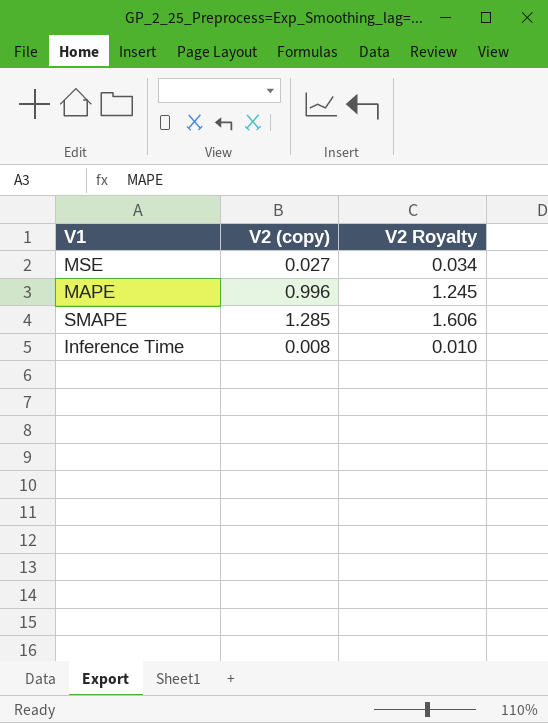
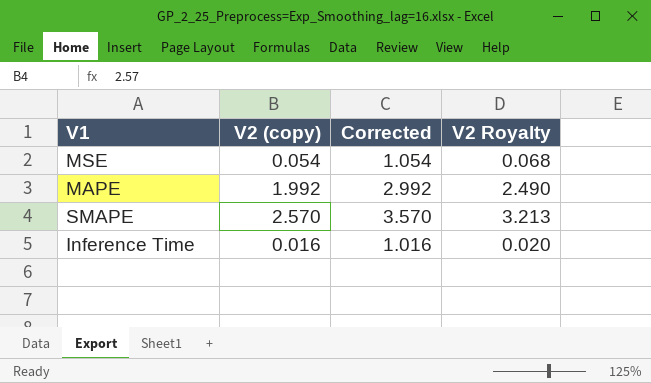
column Corrected | formula: none -> [V2 (copy)] + 1
MSE | V2 (copy): 0.027 -> 0.054
MSE | V2 Royalty: 0.034 -> 0.068
MAPE | V2 (copy): 0.996 -> 1.992
MAPE | V2 Royalty: 1.245 -> 2.490
SMAPE | V2 (copy): 1.285 -> 2.570
SMAPE | V2 Royalty: 1.606 -> 3.213
Inference Time | V2 (copy): 0.008 -> 0.016
Inference Time | V2 Royalty: 0.010 -> 0.020

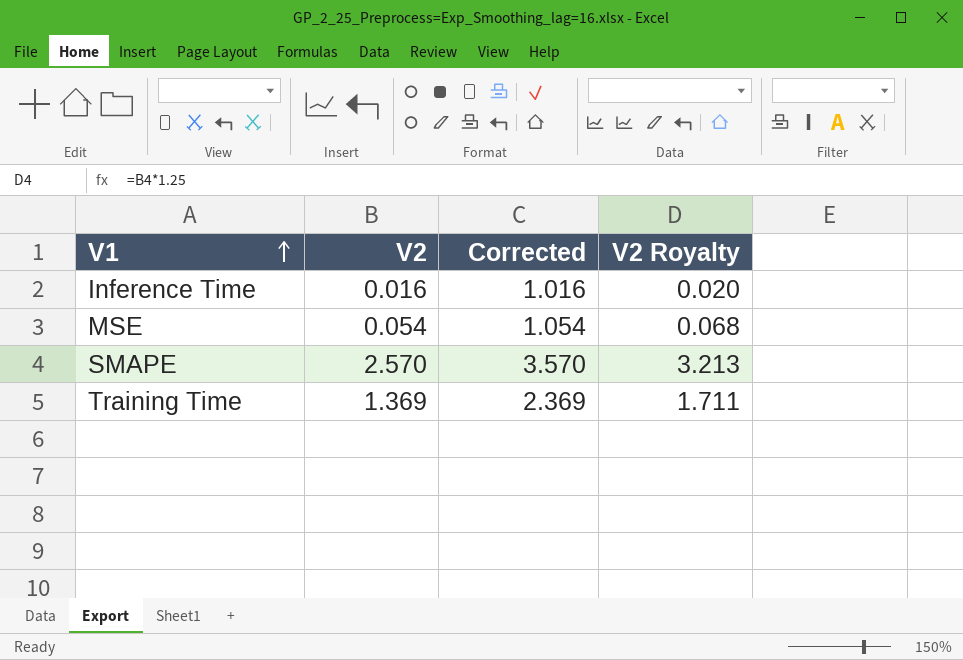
row order: none -> V1 ascending
column name: V2 (copy) -> V2
row MAPE: 1.992 | 2.992 | 2.490 -> none
row Training Time: none -> 1.369 | 2.369 | 1.711

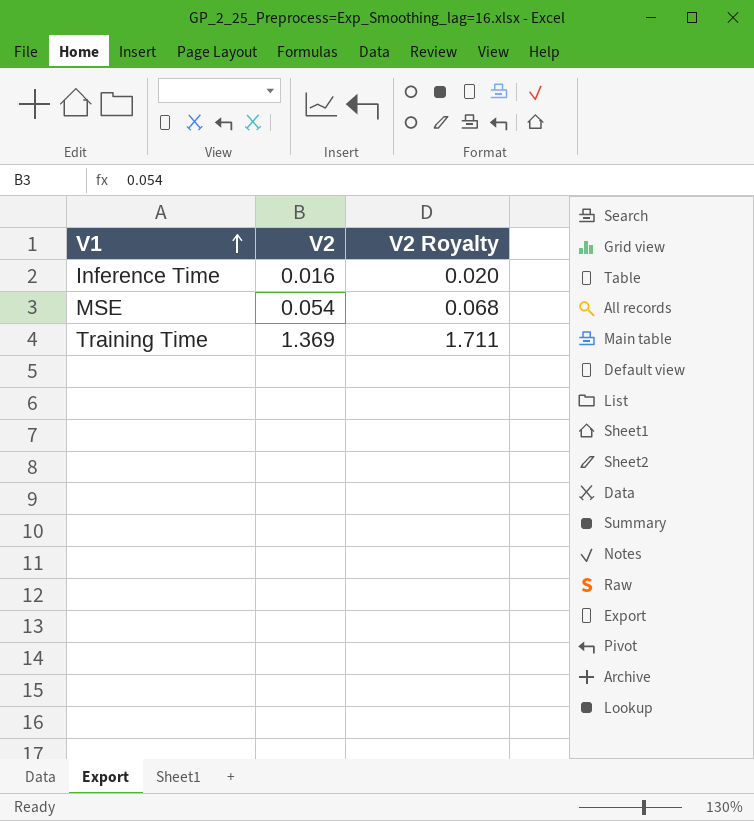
column Corrected | formula: [V2] + 1 -> none
row SMAPE: 2.570 | 3.570 | 3.213 -> none

